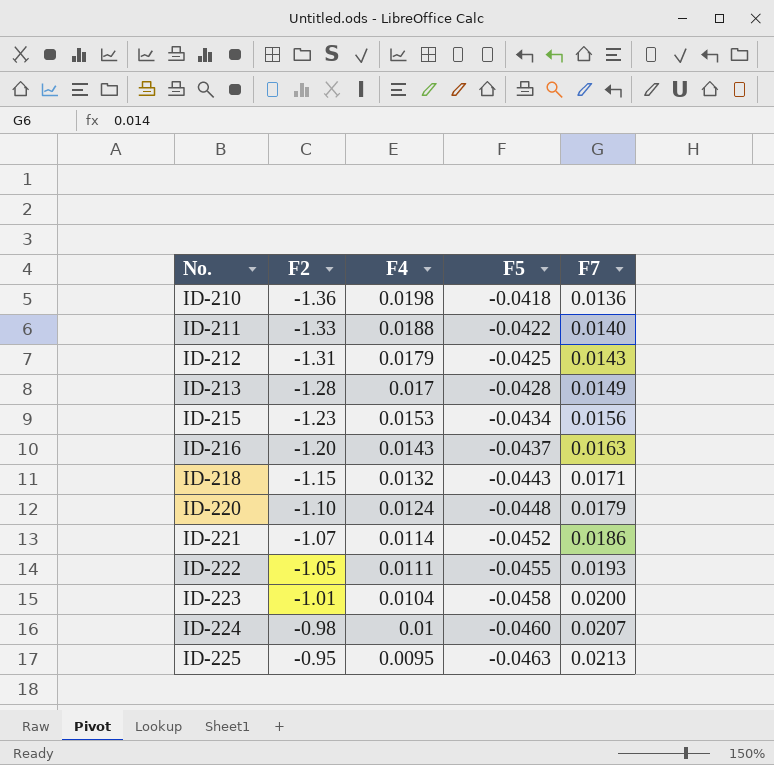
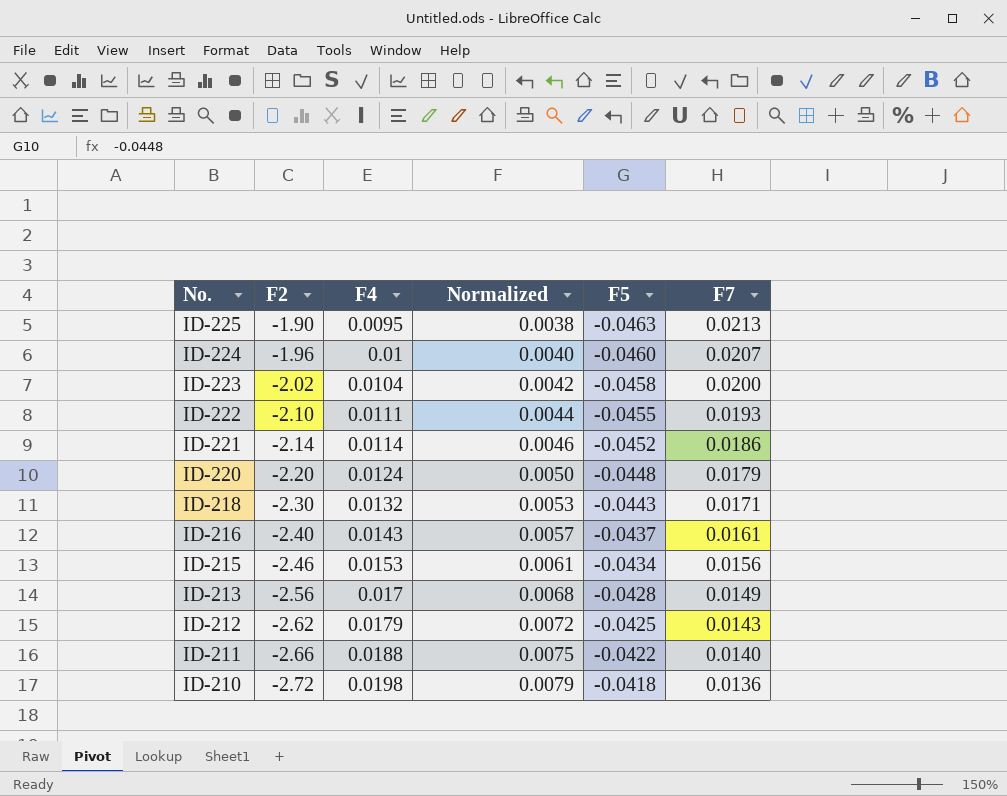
row order: No. ascending -> No. descending
column Normalized | formula: none -> [F4] * 0.4
ID-225 | F2: -0.95 -> -1.90
ID-224 | F2: -0.98 -> -1.96
ID-223 | F2: -1.01 -> -2.02
ID-222 | F2: -1.05 -> -2.10
ID-221 | F2: -1.07 -> -2.14
ID-220 | F2: -1.10 -> -2.20
ID-218 | F2: -1.15 -> -2.30
ID-216 | F2: -1.20 -> -2.40
ID-216 | F7: 0.0163 -> 0.0161
ID-215 | F2: -1.23 -> -2.46
ID-213 | F2: -1.28 -> -2.56
ID-212 | F2: -1.31 -> -2.62
ID-211 | F2: -1.33 -> -2.66
ID-210 | F2: -1.36 -> -2.72

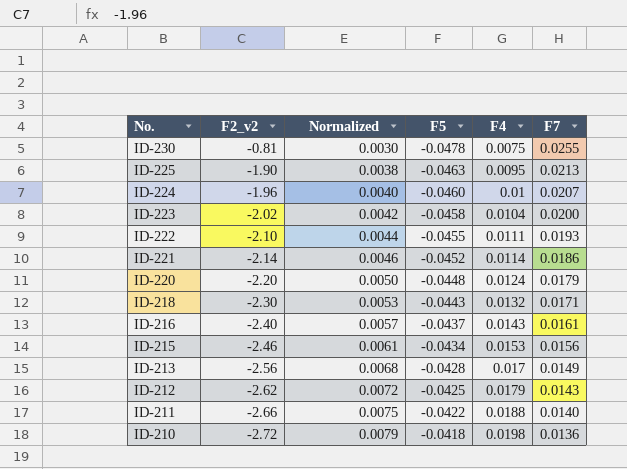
column name: F2 -> F2_v2
column F4 | position: 3 -> 5
row ID-230: none -> -0.81 | 0.0030 | -0.0478 | 0.0075 | 0.0255

